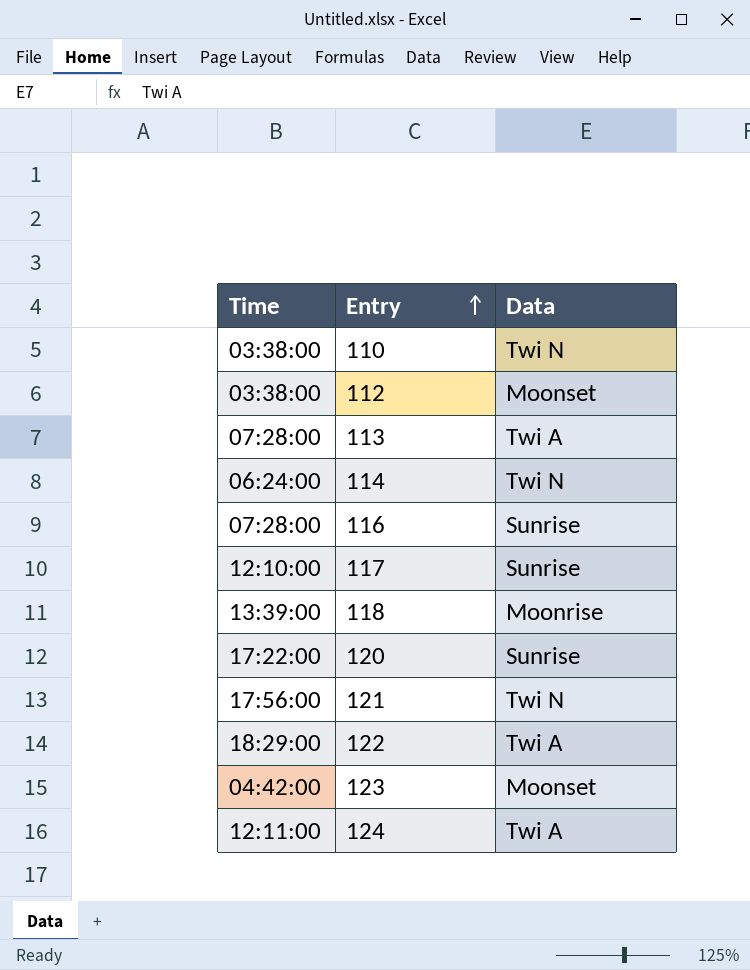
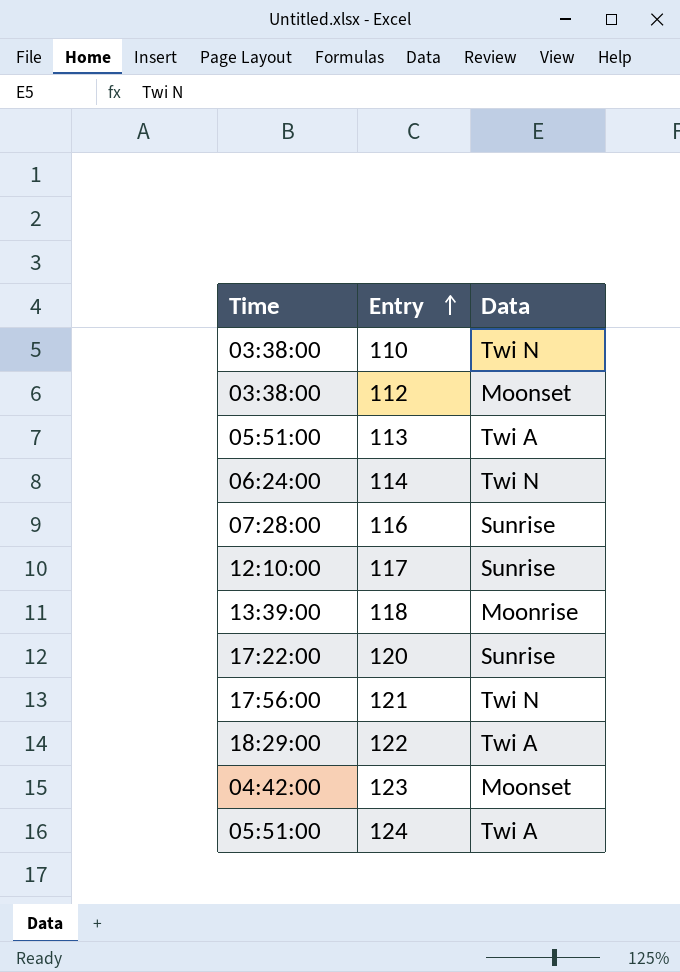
113 | Time: 07:28:00 -> 05:51:00
124 | Time: 12:11:00 -> 05:51:00

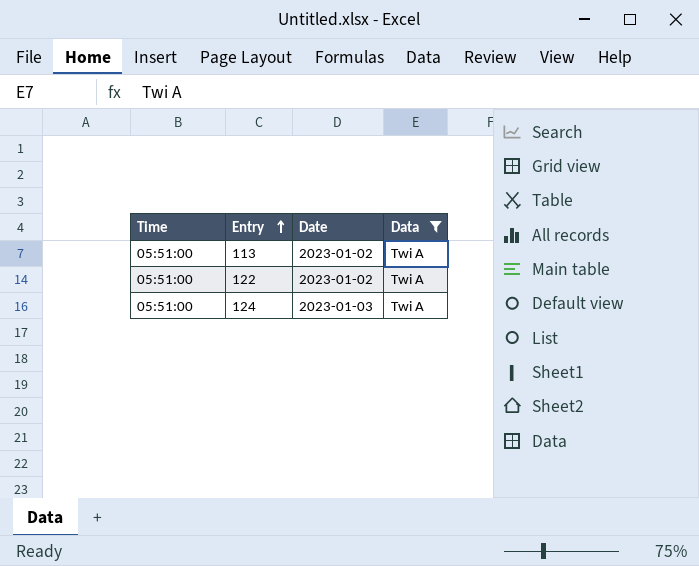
filter: none -> Data = Twi A
column Date | position: none -> 3
122 | Time: 18:29:00 -> 05:51:00

